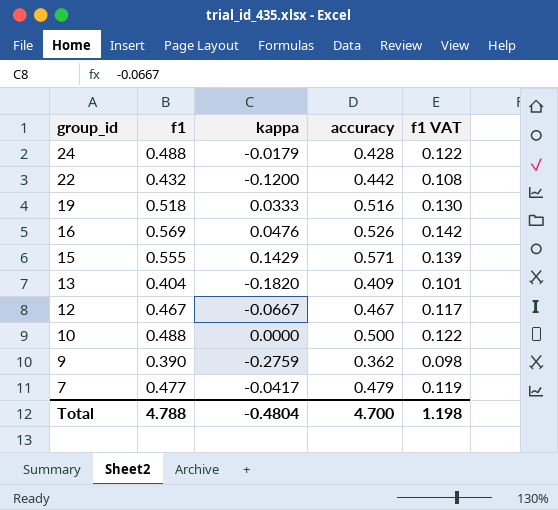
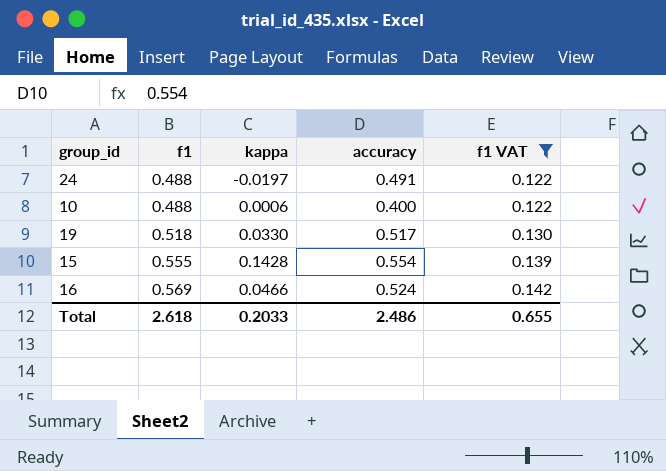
filter: none -> f1 VAT >= 0.122
row order: group_id descending -> f1 ascending
24 | kappa: -0.0179 -> -0.0197
24 | accuracy: 0.428 -> 0.491
10 | kappa: 0.0000 -> 0.0006
10 | accuracy: 0.500 -> 0.400
19 | kappa: 0.0333 -> 0.0330
19 | accuracy: 0.516 -> 0.517
15 | kappa: 0.1429 -> 0.1428
15 | accuracy: 0.571 -> 0.554
16 | kappa: 0.0476 -> 0.0466
16 | accuracy: 0.526 -> 0.524
Total | f1: 4.788 -> 2.618
Total | kappa: -0.4804 -> 0.2033
Total | accuracy: 4.700 -> 2.486
Total | f1 VAT: 1.198 -> 0.655

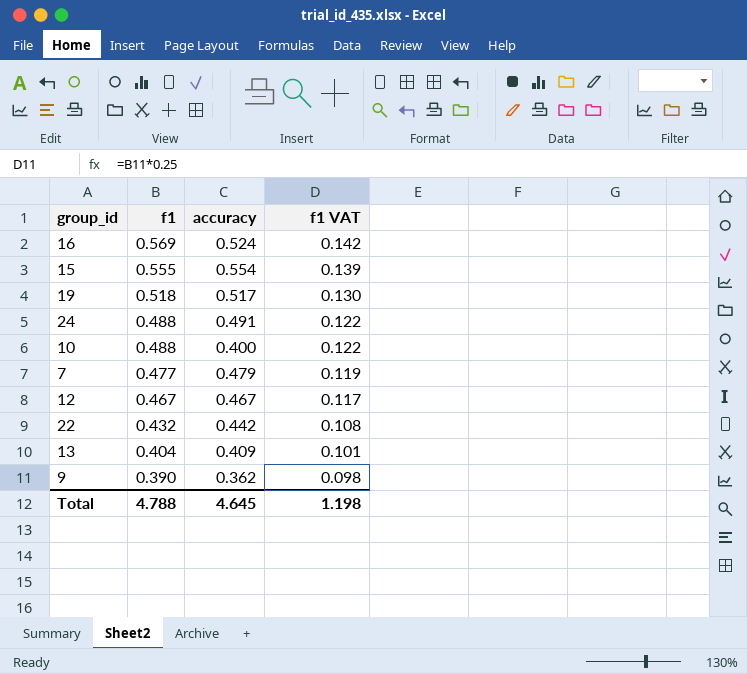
filter: f1 VAT >= 0.122 -> none
row order: f1 ascending -> f1 descending
column kappa | position: 3 -> none
Total | f1: 2.618 -> 4.788
Total | accuracy: 2.486 -> 4.645
Total | f1 VAT: 0.655 -> 1.198

